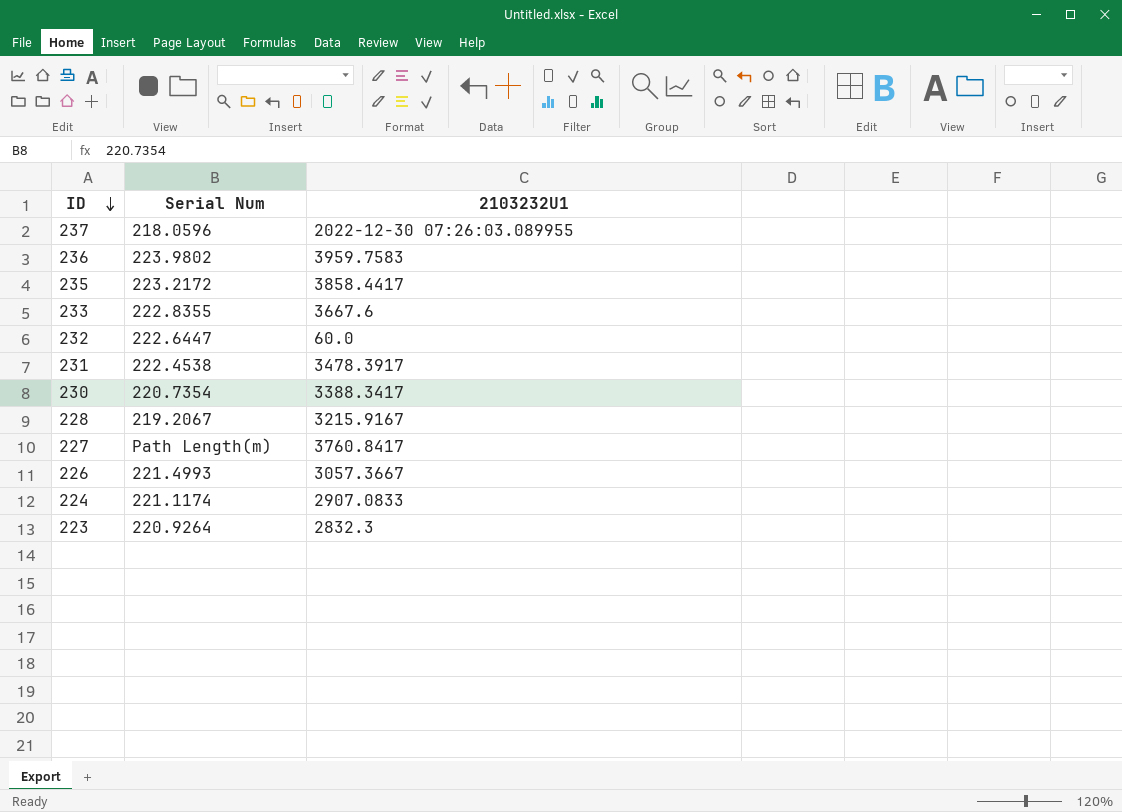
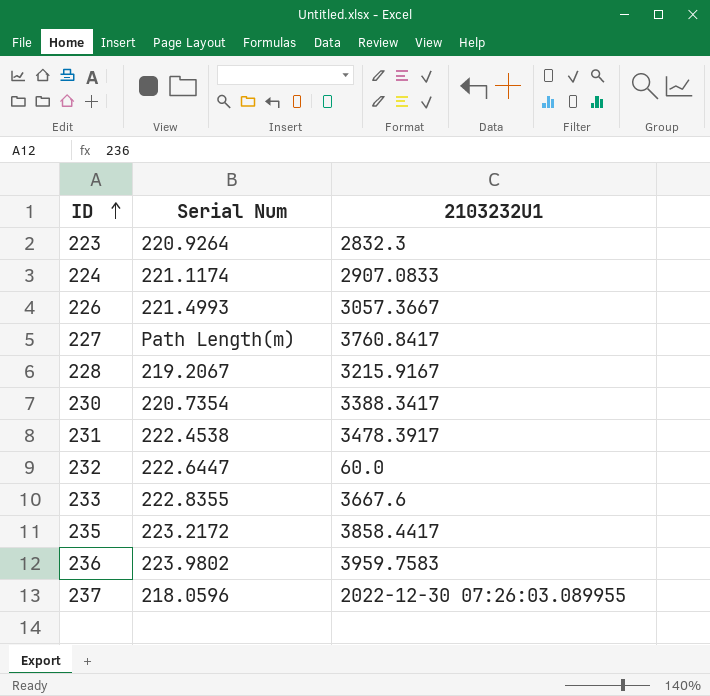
row order: ID descending -> ID ascending

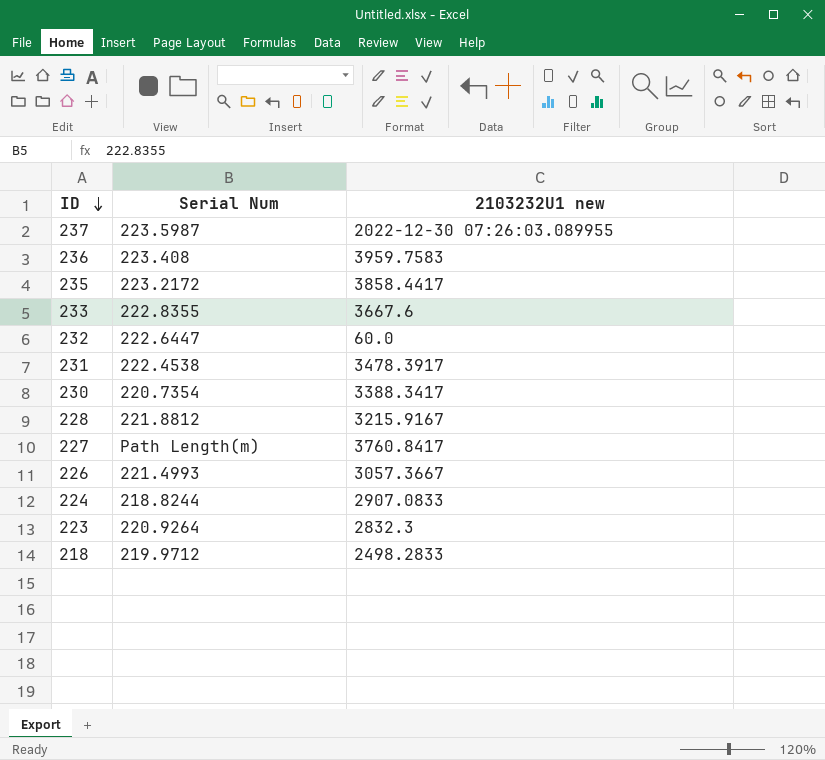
row order: ID ascending -> ID descending
column name: 2103232U1 -> 2103232U1 new
237 | Serial Num: 218.0596 -> 223.5987
236 | Serial Num: 223.9802 -> 223.408
228 | Serial Num: 219.2067 -> 221.8812
224 | Serial Num: 221.1174 -> 218.8244
row 218: none -> 219.9712 | 2498.2833

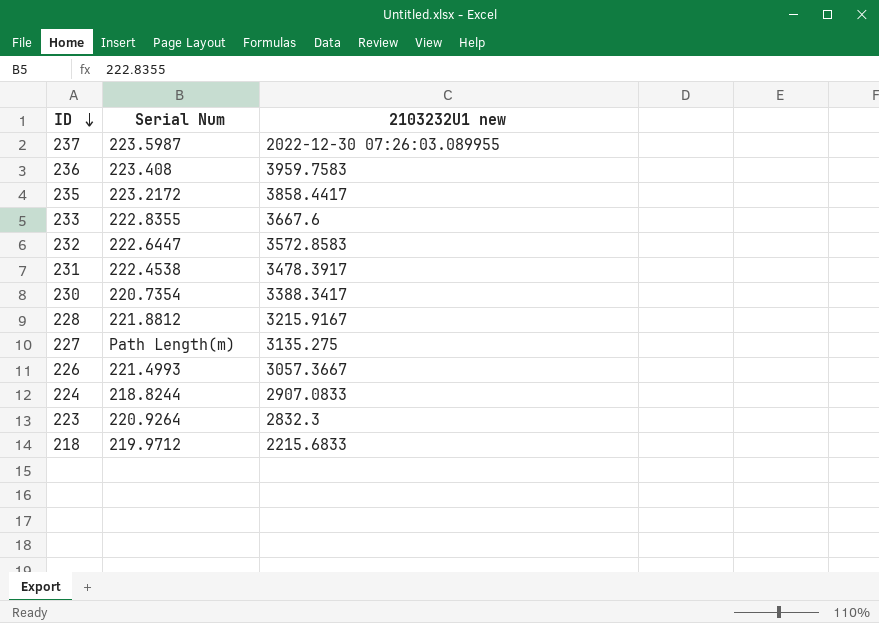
232 | 2103232U1 new: 60.0 -> 3572.8583
227 | 2103232U1 new: 3760.8417 -> 3135.275
218 | 2103232U1 new: 2498.2833 -> 2215.6833

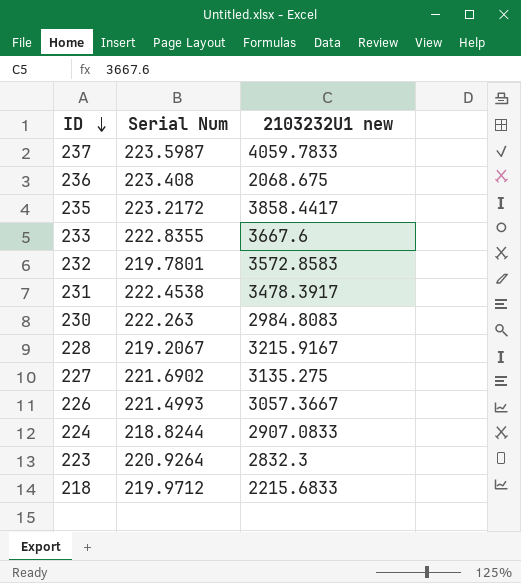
237 | 2103232U1 new: 2022-12-30 07:26:03.089955 -> 4059.7833
236 | 2103232U1 new: 3959.7583 -> 2068.675
232 | Serial Num: 222.6447 -> 219.7801
230 | Serial Num: 220.7354 -> 222.263
230 | 2103232U1 new: 3388.3417 -> 2984.8083
228 | Serial Num: 221.8812 -> 219.2067
227 | Serial Num: Path Length(m) -> 221.6902

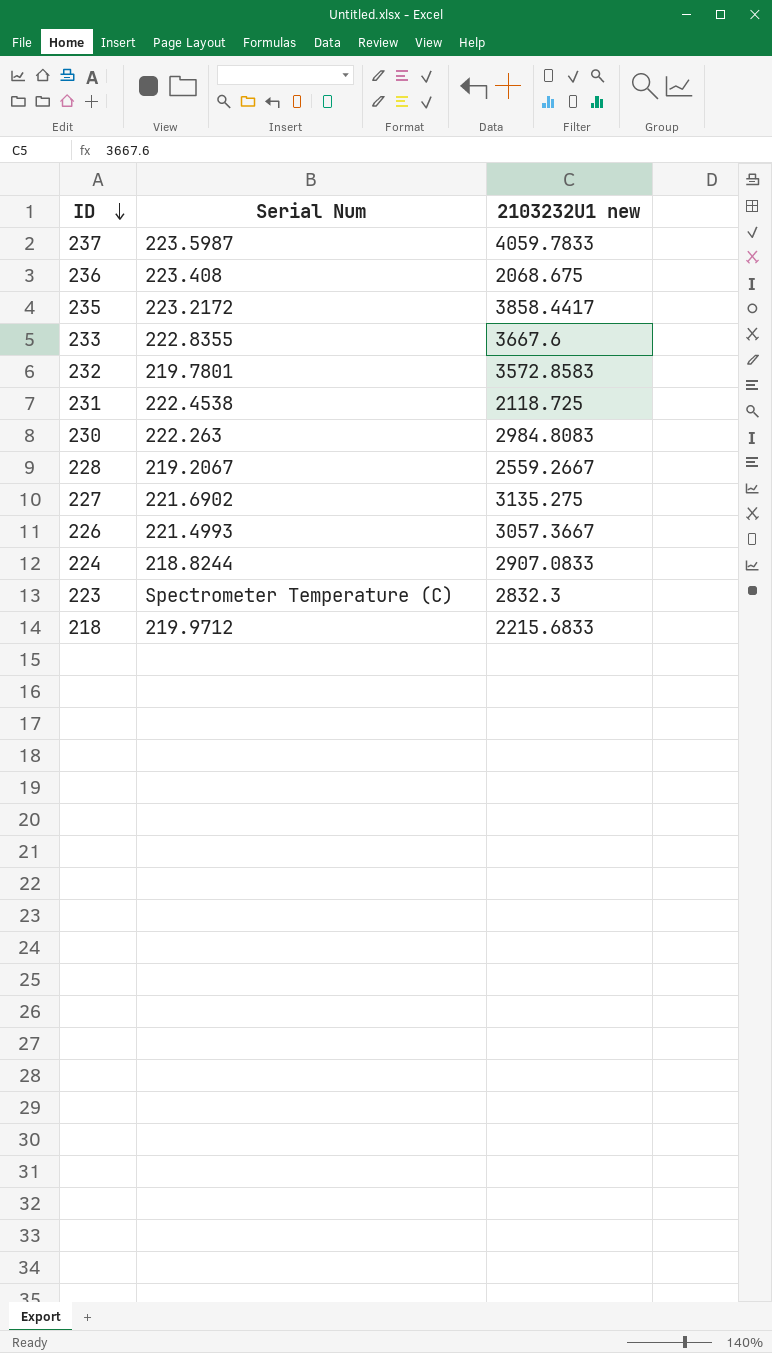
231 | 2103232U1 new: 3478.3917 -> 2118.725
228 | 2103232U1 new: 3215.9167 -> 2559.2667
223 | Serial Num: 220.9264 -> Spectrometer Temperature (C)

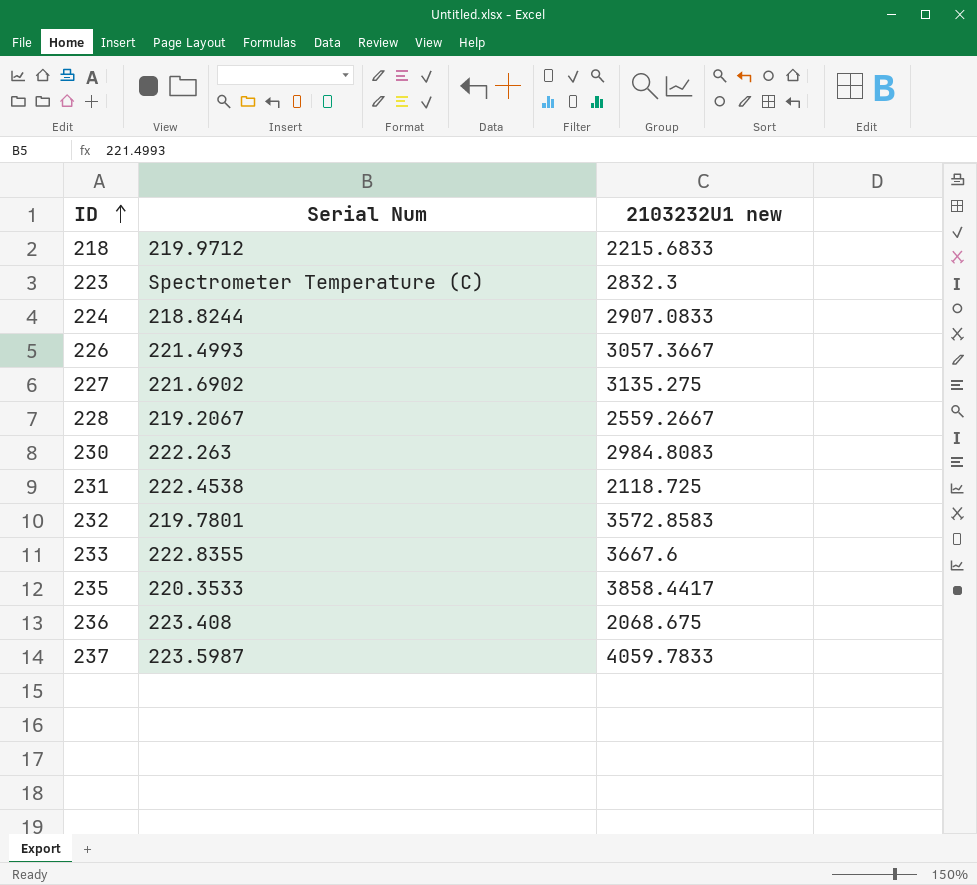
row order: ID descending -> ID ascending
235 | Serial Num: 223.2172 -> 220.3533

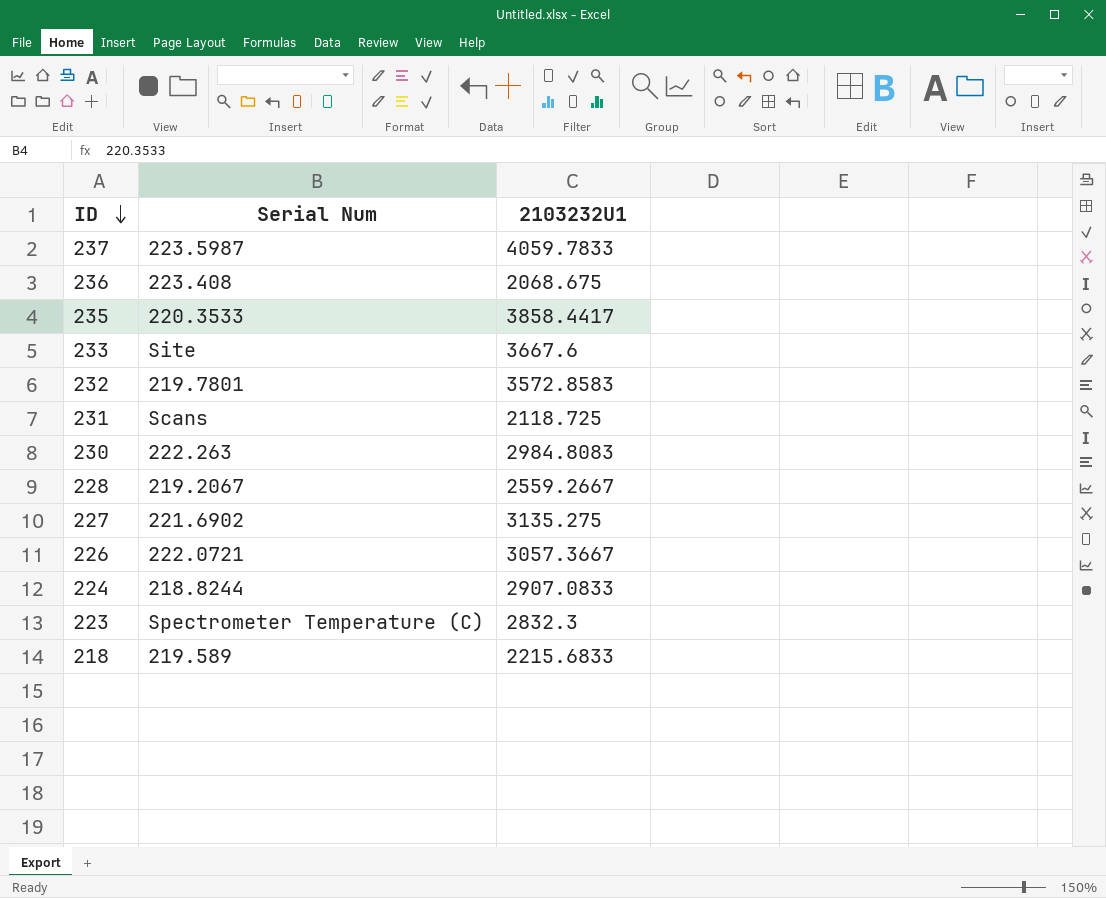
row order: ID ascending -> ID descending
column name: 2103232U1 new -> 2103232U1
233 | Serial Num: 222.8355 -> Site
231 | Serial Num: 222.4538 -> Scans
226 | Serial Num: 221.4993 -> 222.0721
218 | Serial Num: 219.9712 -> 219.589

